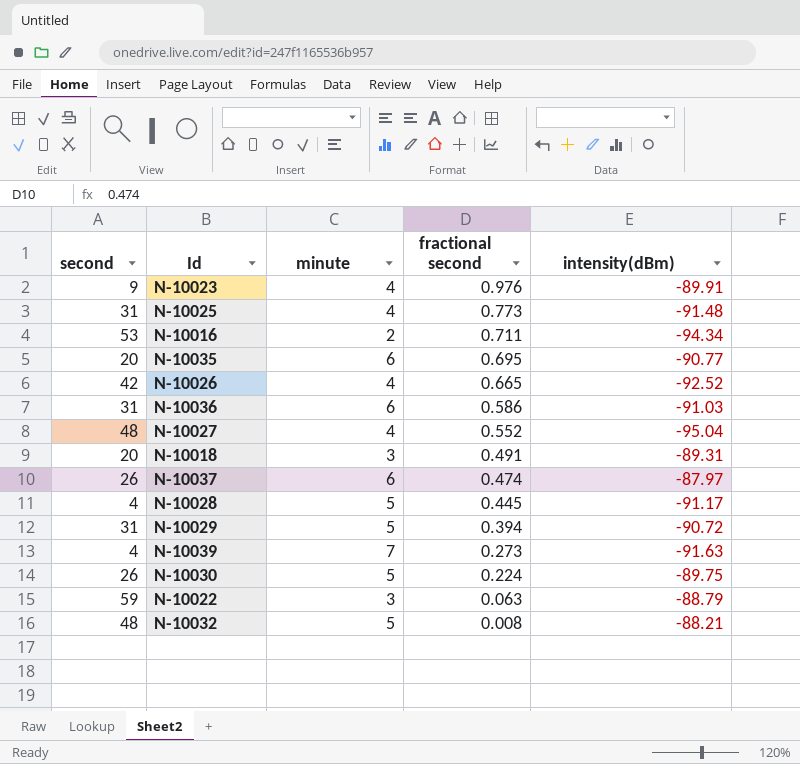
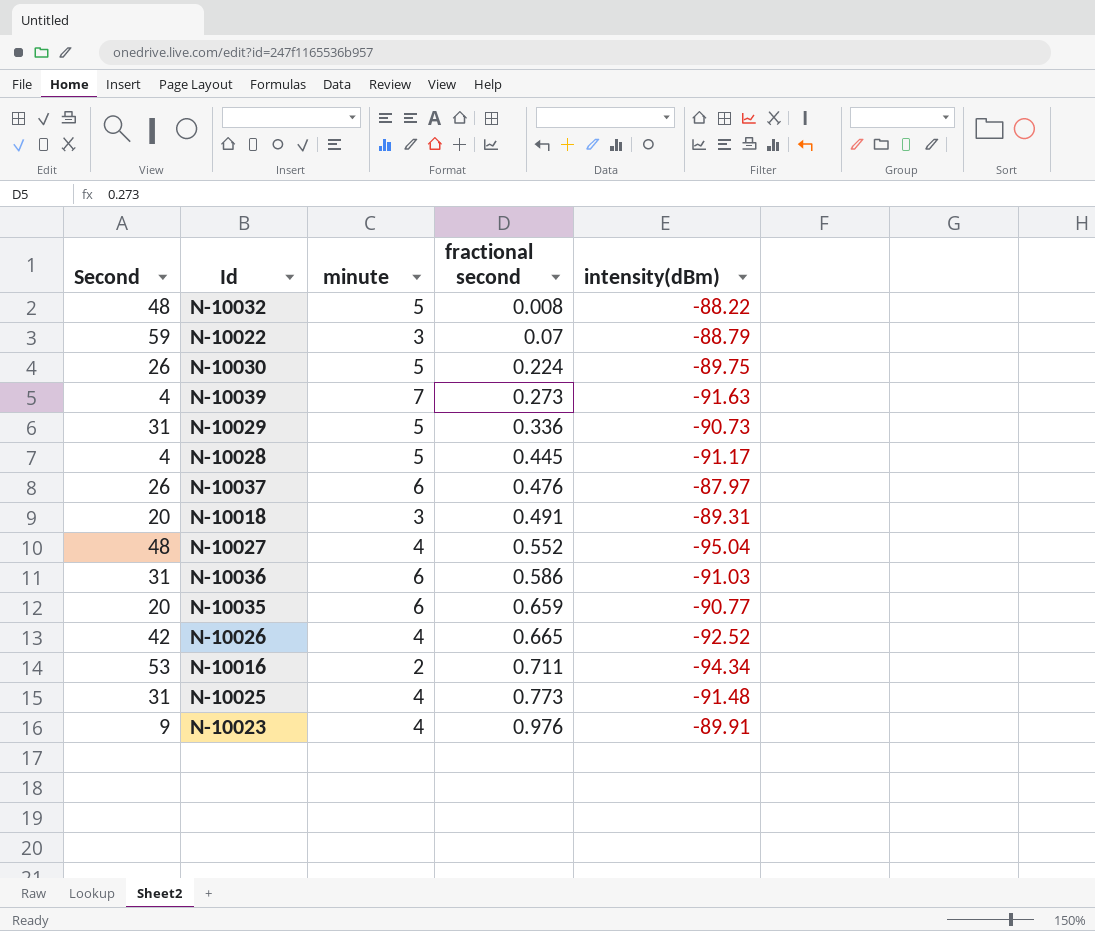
row order: fractional second descending -> fractional second ascending
column name: second -> Second
N-10032 | intensity(dBm): -88.21 -> -88.22
N-10022 | fractional second: 0.063 -> 0.07
N-10029 | fractional second: 0.394 -> 0.336
N-10029 | intensity(dBm): -90.72 -> -90.73
N-10037 | fractional second: 0.474 -> 0.476
N-10035 | fractional second: 0.695 -> 0.659

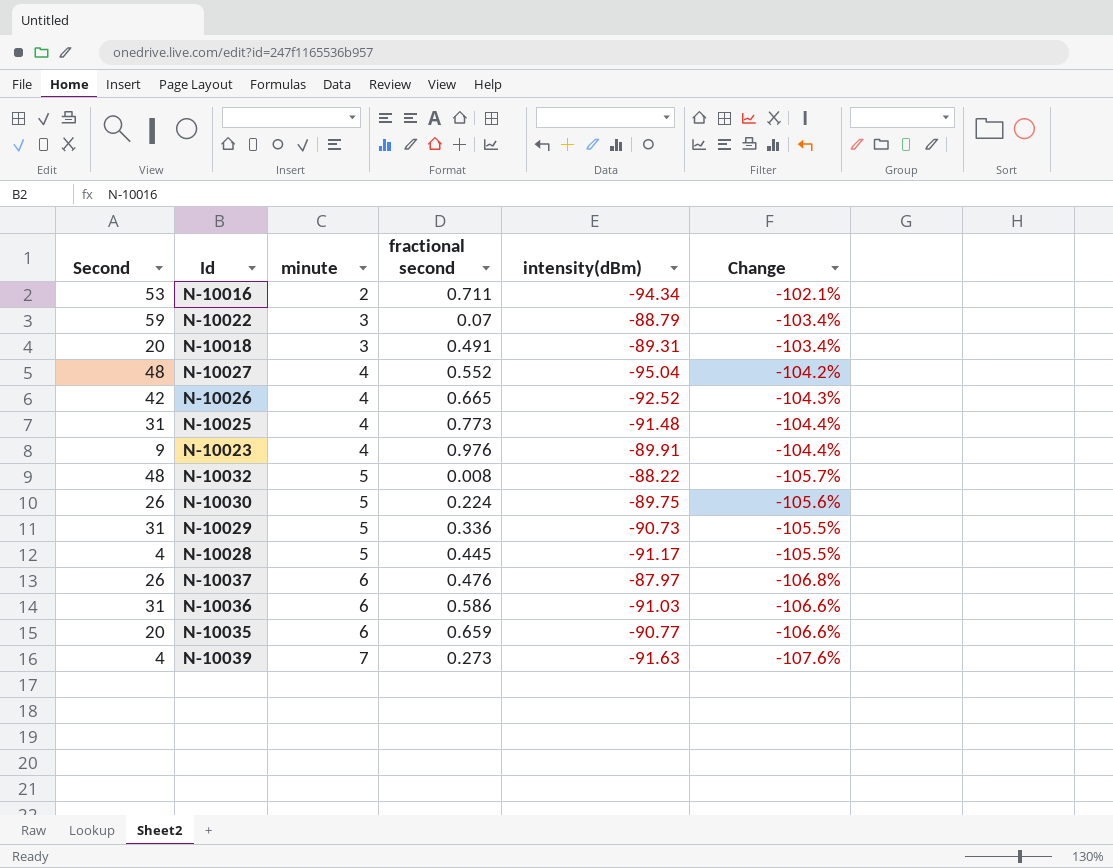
row order: fractional second ascending -> minute ascending
column Change | formula: none -> ([minute] - [intensity(dBm)]) / [intensity(dBm)]

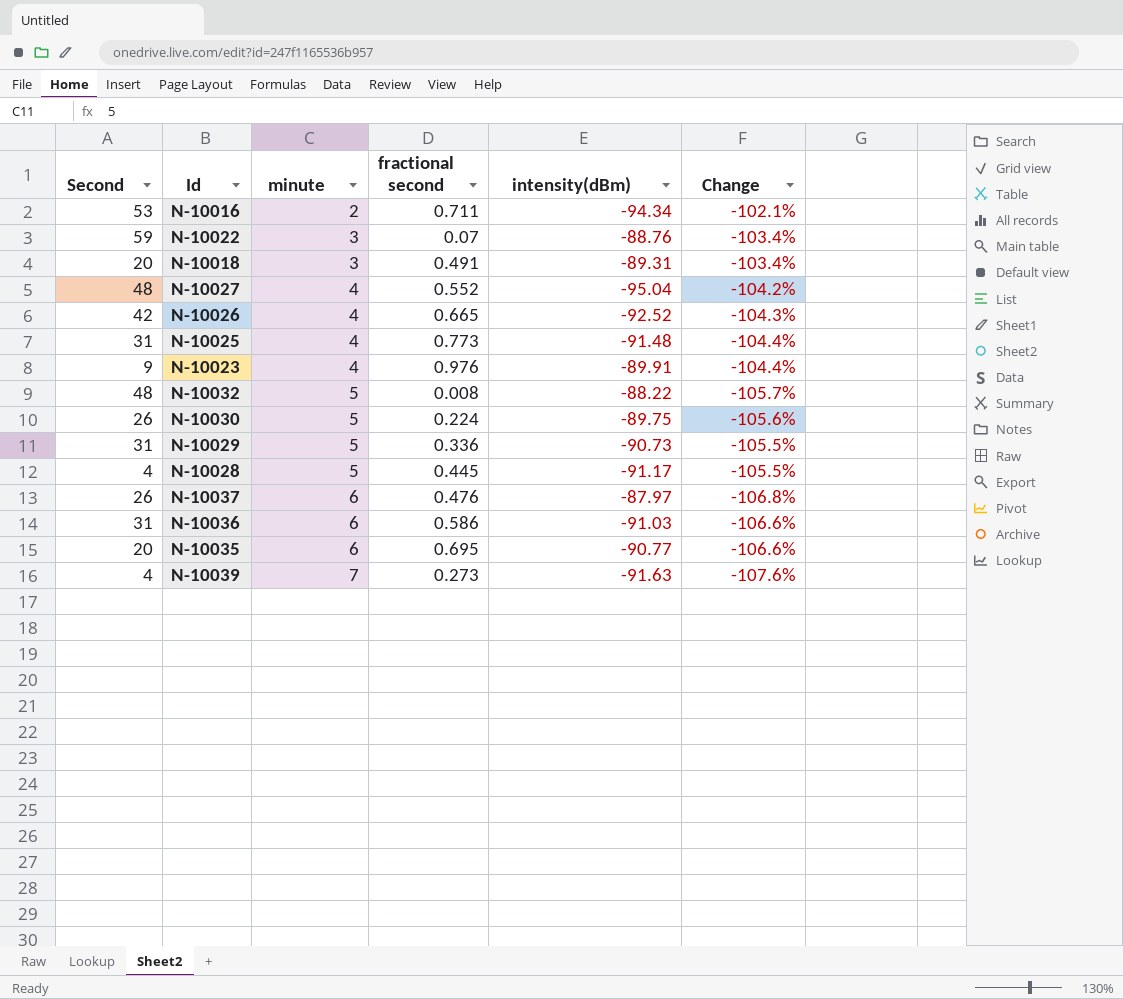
N-10022 | intensity(dBm): -88.79 -> -88.76
N-10035 | fractional second: 0.659 -> 0.695

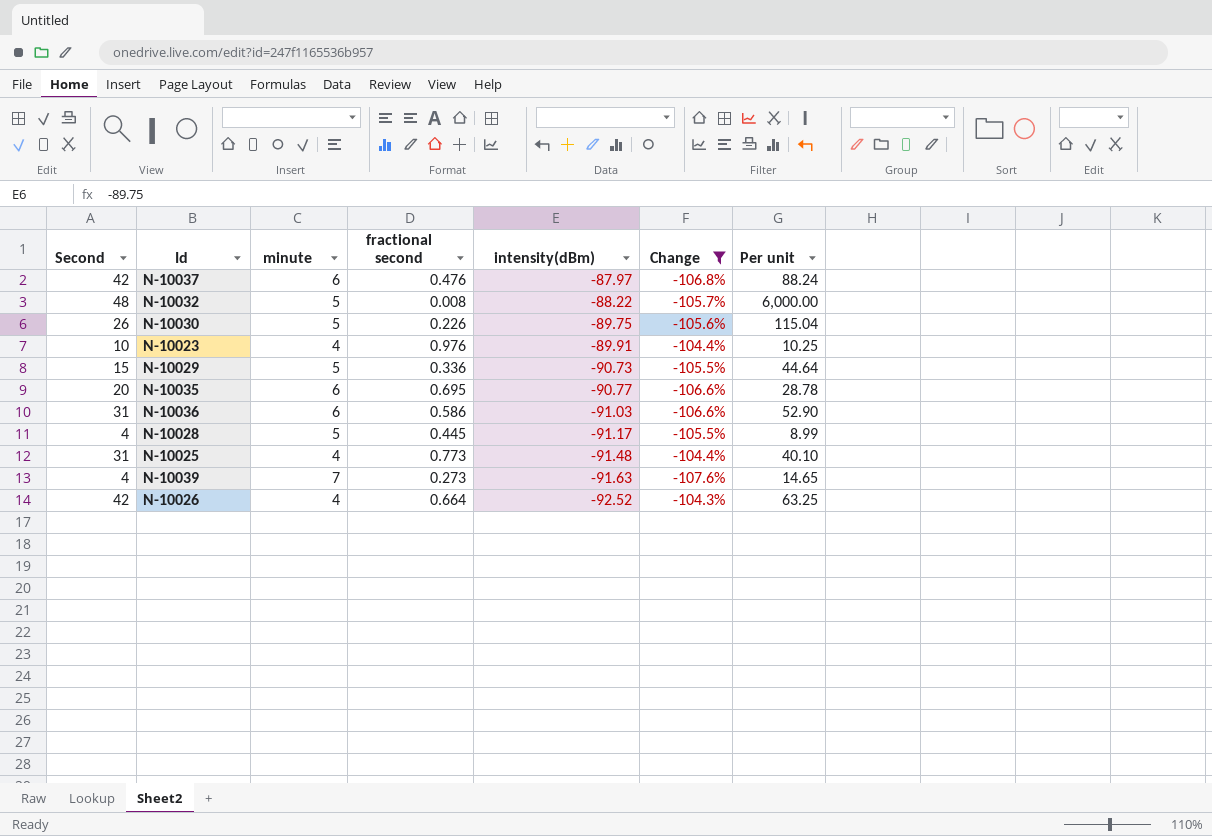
filter: none -> Change <= -104.3%
row order: minute ascending -> intensity(dBm) descending
column Per unit | formula: none -> [Second] / [fractional second]
N-10037 | Second: 26 -> 42
N-10030 | fractional second: 0.224 -> 0.226
N-10023 | Second: 9 -> 10
N-10029 | Second: 31 -> 15
N-10026 | fractional second: 0.665 -> 0.664

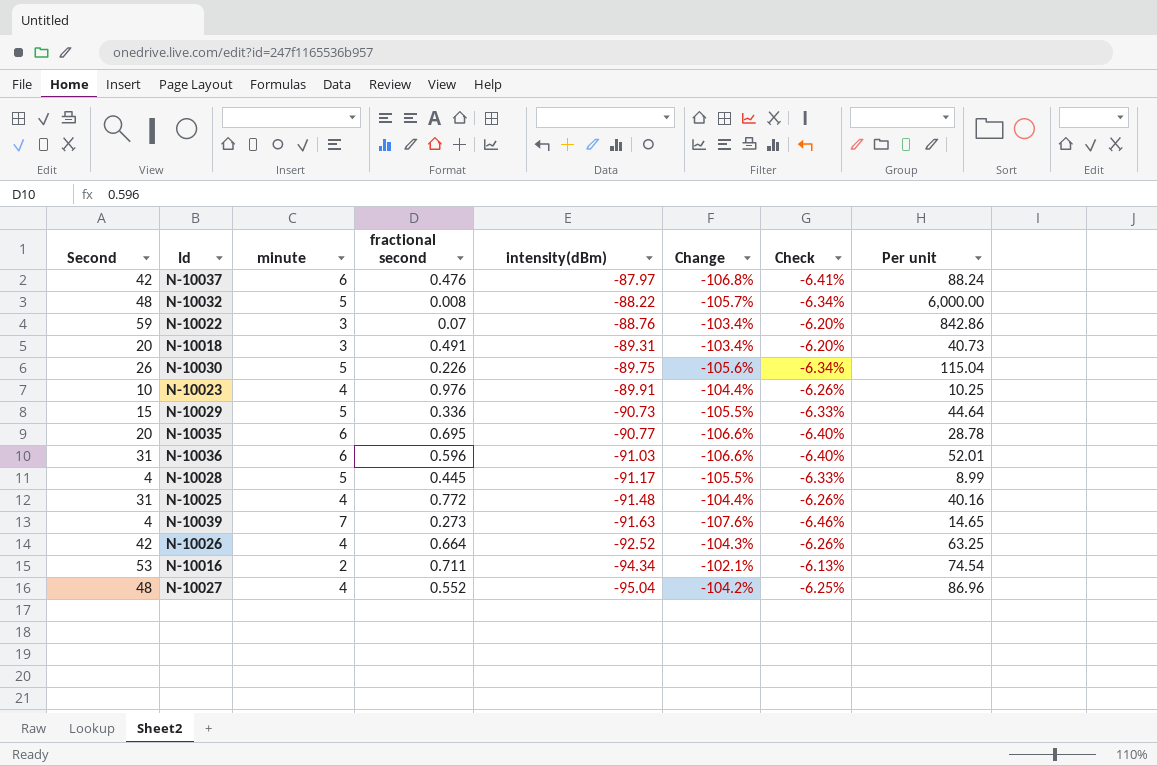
filter: Change <= -104.3% -> none
column Check | formula: none -> [Change] * 0.06
N-10036 | fractional second: 0.586 -> 0.596
N-10036 | Per unit: 52.90 -> 52.01
N-10025 | fractional second: 0.773 -> 0.772
N-10025 | Per unit: 40.10 -> 40.16

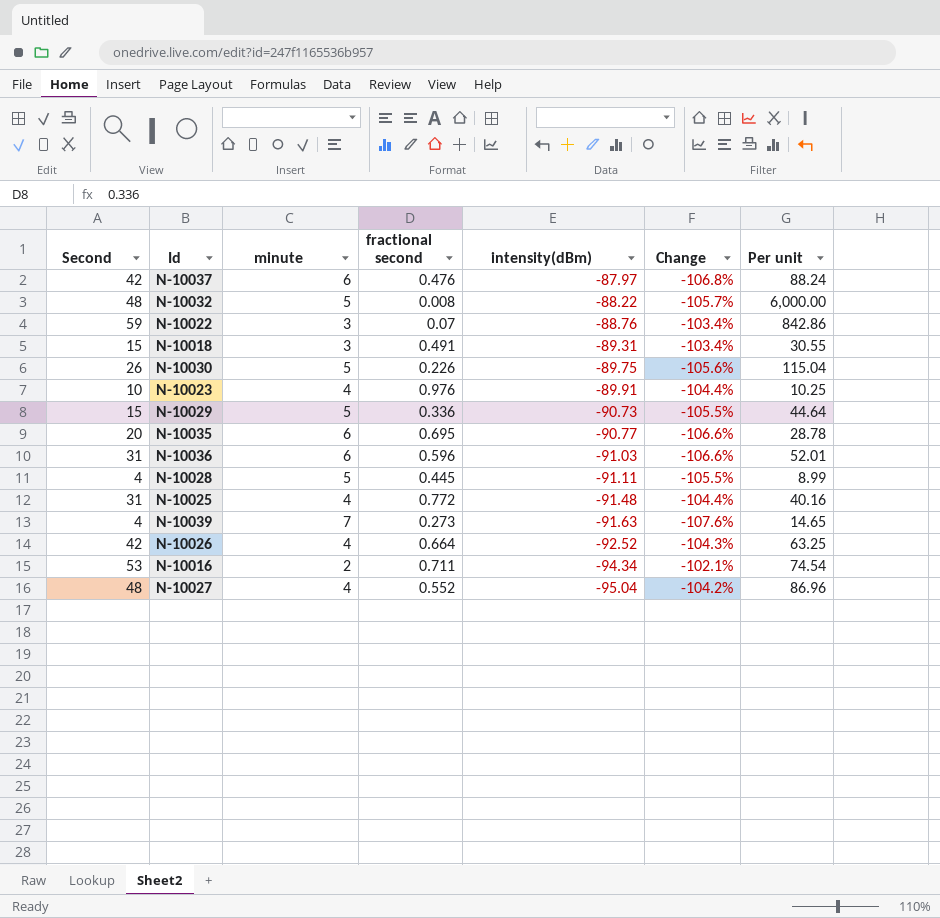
column Check | formula: [Change] * 0.06 -> none
N-10018 | Second: 20 -> 15
N-10018 | Per unit: 40.73 -> 30.55
N-10028 | intensity(dBm): -91.17 -> -91.11

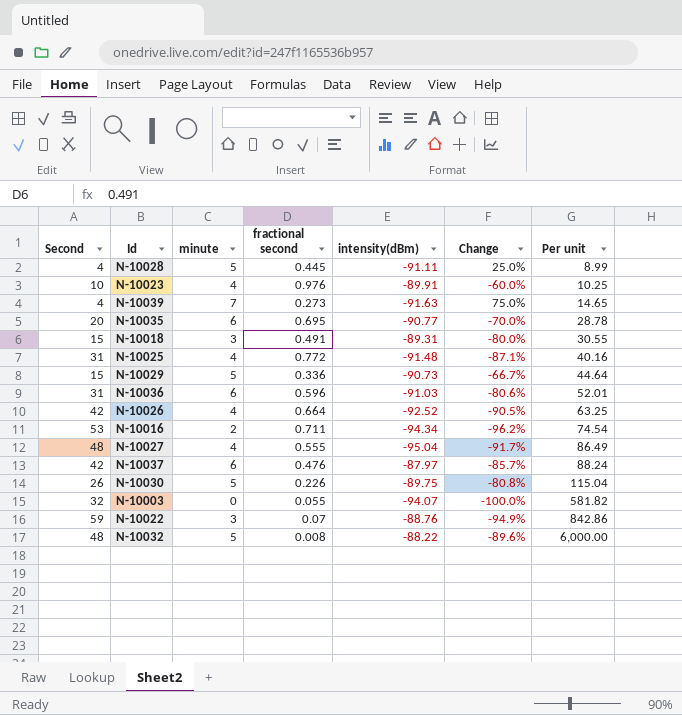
row order: intensity(dBm) descending -> Per unit ascending
column Change | formula: ([minute] - [intensity(dBm)]) / [intensity(dBm)] -> ([minute] - [Second]) / [Second]
N-10027 | fractional second: 0.552 -> 0.555
N-10027 | Per unit: 86.96 -> 86.49
row N-10003: none -> 32 | 0 | 0.055 | -94.07 | -100.0% | 581.82

